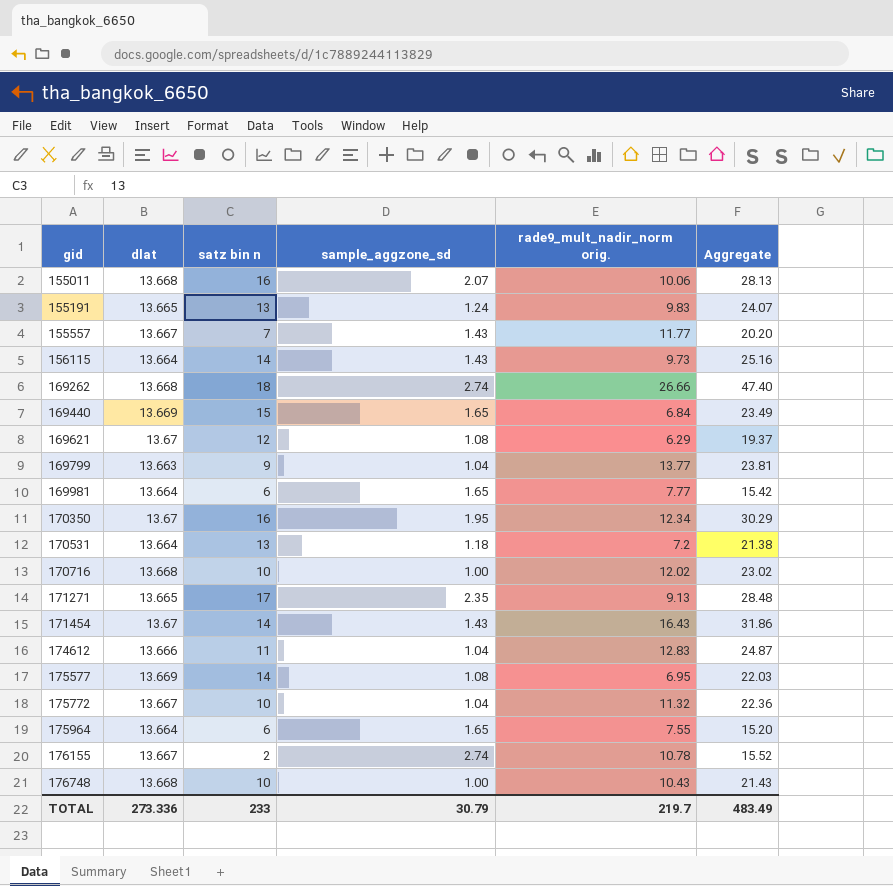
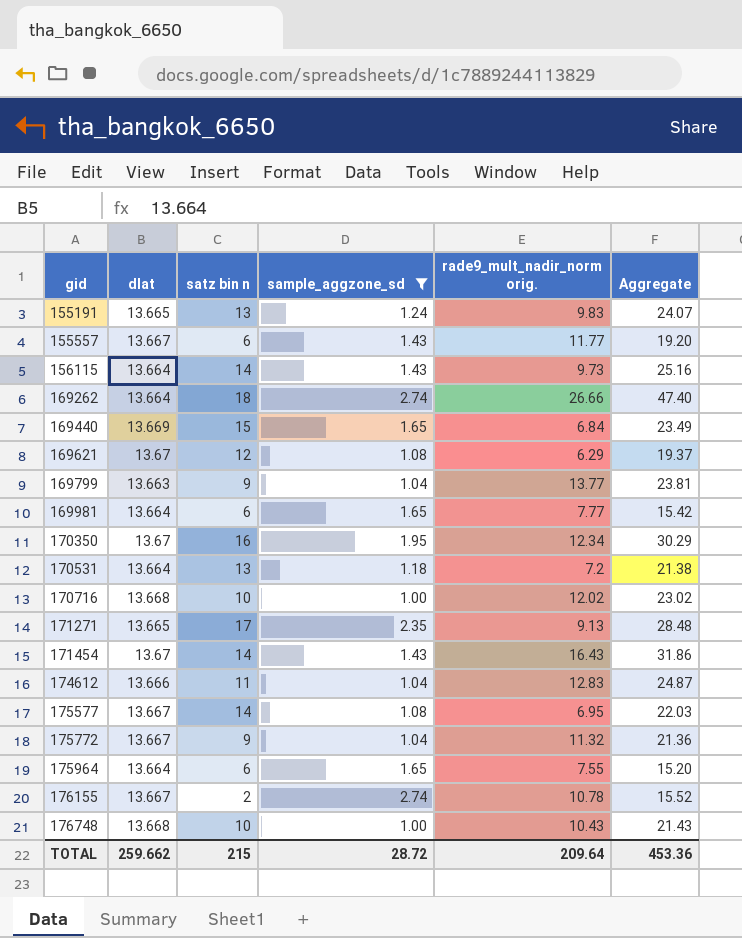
filter: none -> sample_aggzone_sd != 2.07
155557 | satz bin n: 7 -> 6
155557 | Aggregate: 20.20 -> 19.20
169262 | dlat: 13.668 -> 13.664
175577 | dlat: 13.669 -> 13.667
175772 | satz bin n: 10 -> 9
175772 | Aggregate: 22.36 -> 21.36
TOTAL | dlat: 273.336 -> 259.662
TOTAL | satz bin n: 233 -> 215
TOTAL | sample_aggzone_sd: 30.79 -> 28.72
TOTAL | rade9_mult_nadir_norm orig.: 219.7 -> 209.64
TOTAL | Aggregate: 483.49 -> 453.36

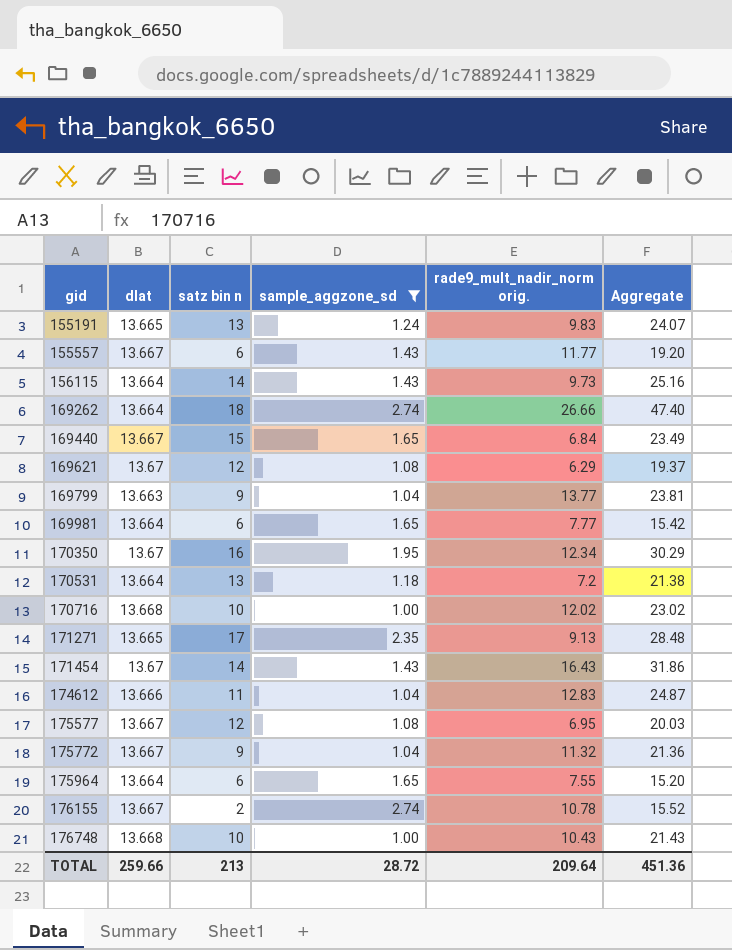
169440 | dlat: 13.669 -> 13.667
175577 | satz bin n: 14 -> 12
175577 | Aggregate: 22.03 -> 20.03
TOTAL | dlat: 259.662 -> 259.66
TOTAL | satz bin n: 215 -> 213
TOTAL | Aggregate: 453.36 -> 451.36

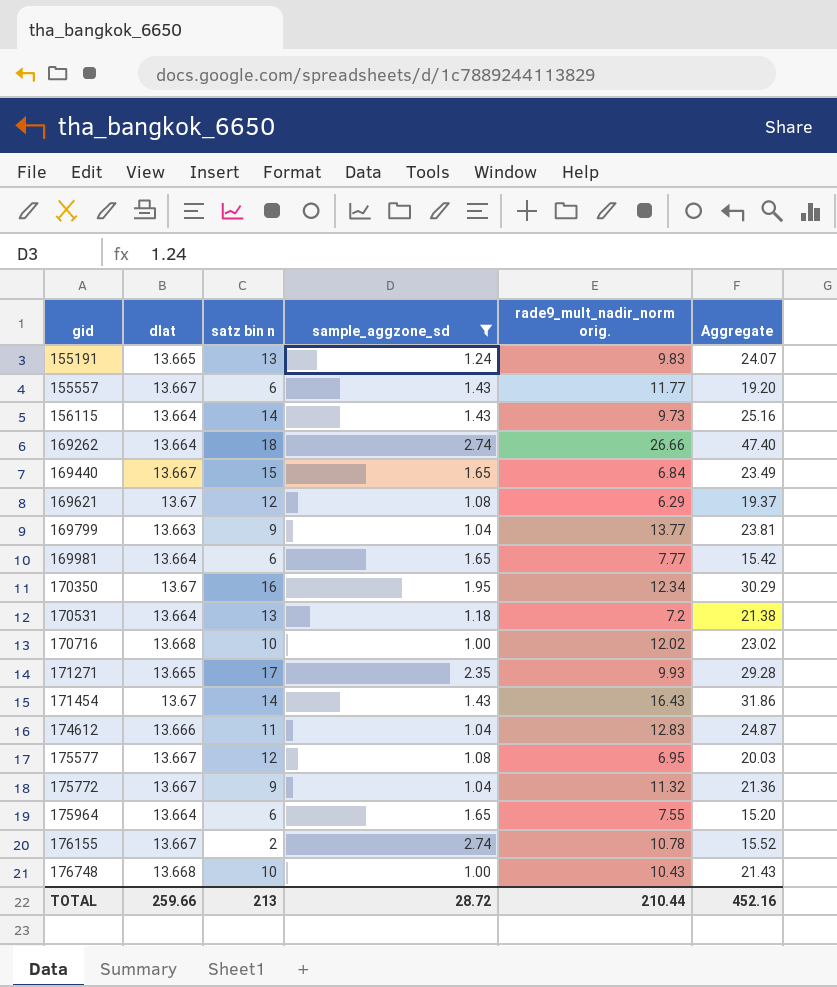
171271 | rade9_mult_nadir_norm orig.: 9.13 -> 9.93
171271 | Aggregate: 28.48 -> 29.28
TOTAL | rade9_mult_nadir_norm orig.: 209.64 -> 210.44
TOTAL | Aggregate: 451.36 -> 452.16

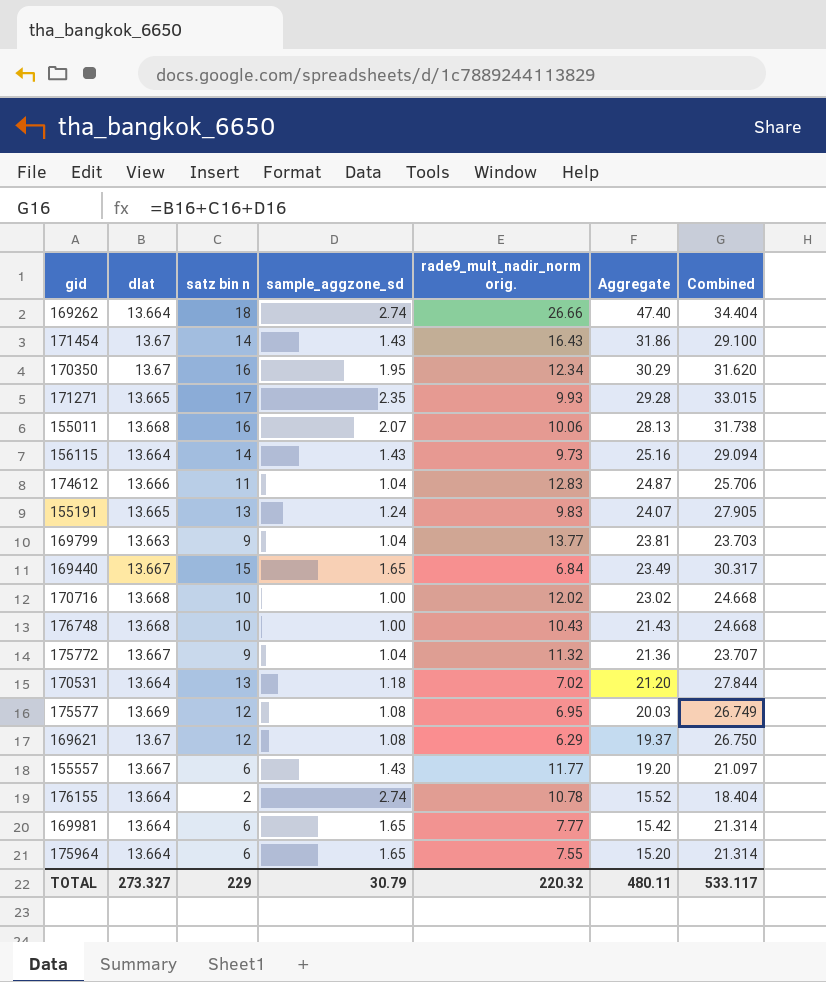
filter: sample_aggzone_sd != 2.07 -> none
row order: gid ascending -> Aggregate descending
column Combined | formula: none -> [dlat] + [satz bin n] + [sample_aggzone_sd]
170531 | rade9_mult_nadir_norm orig.: 7.2 -> 7.02
170531 | Aggregate: 21.38 -> 21.20
175577 | dlat: 13.667 -> 13.669
176155 | dlat: 13.667 -> 13.664
TOTAL | dlat: 259.66 -> 273.327
TOTAL | satz bin n: 213 -> 229
TOTAL | sample_aggzone_sd: 28.72 -> 30.79
TOTAL | rade9_mult_nadir_norm orig.: 210.44 -> 220.32
TOTAL | Aggregate: 452.16 -> 480.11

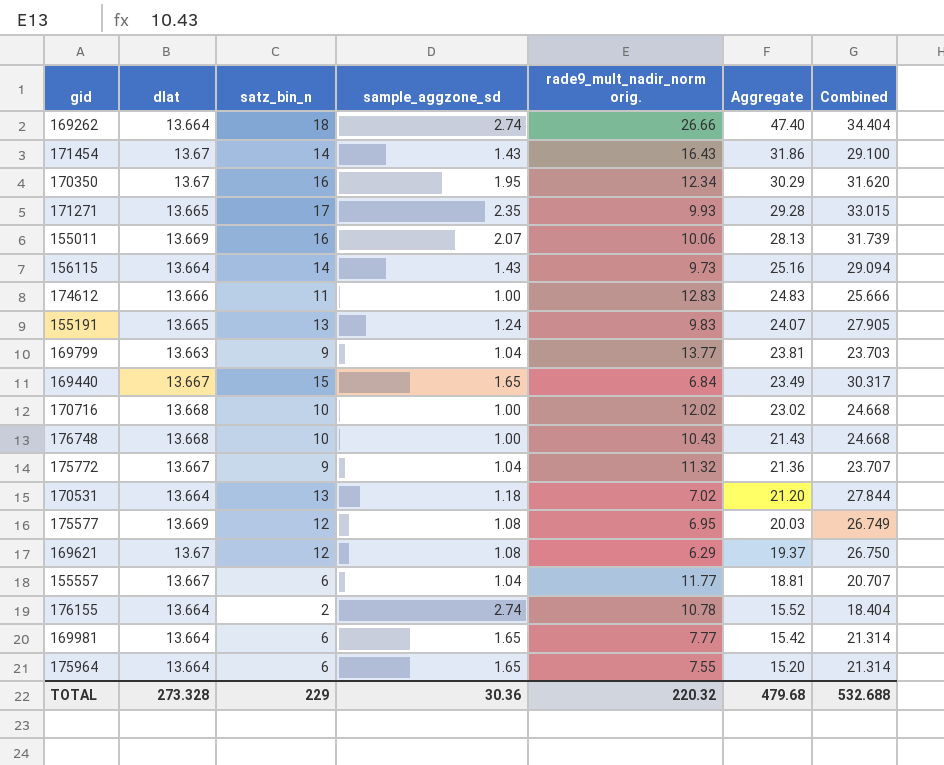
column name: satz bin n -> satz_bin_n
155011 | dlat: 13.668 -> 13.669
155011 | Combined: 31.738 -> 31.739
174612 | sample_aggzone_sd: 1.04 -> 1.00
174612 | Aggregate: 24.87 -> 24.83
174612 | Combined: 25.706 -> 25.666
155557 | sample_aggzone_sd: 1.43 -> 1.04
155557 | Aggregate: 19.20 -> 18.81
155557 | Combined: 21.097 -> 20.707
TOTAL | dlat: 273.327 -> 273.328
TOTAL | sample_aggzone_sd: 30.79 -> 30.36
TOTAL | Aggregate: 480.11 -> 479.68
TOTAL | Combined: 533.117 -> 532.688

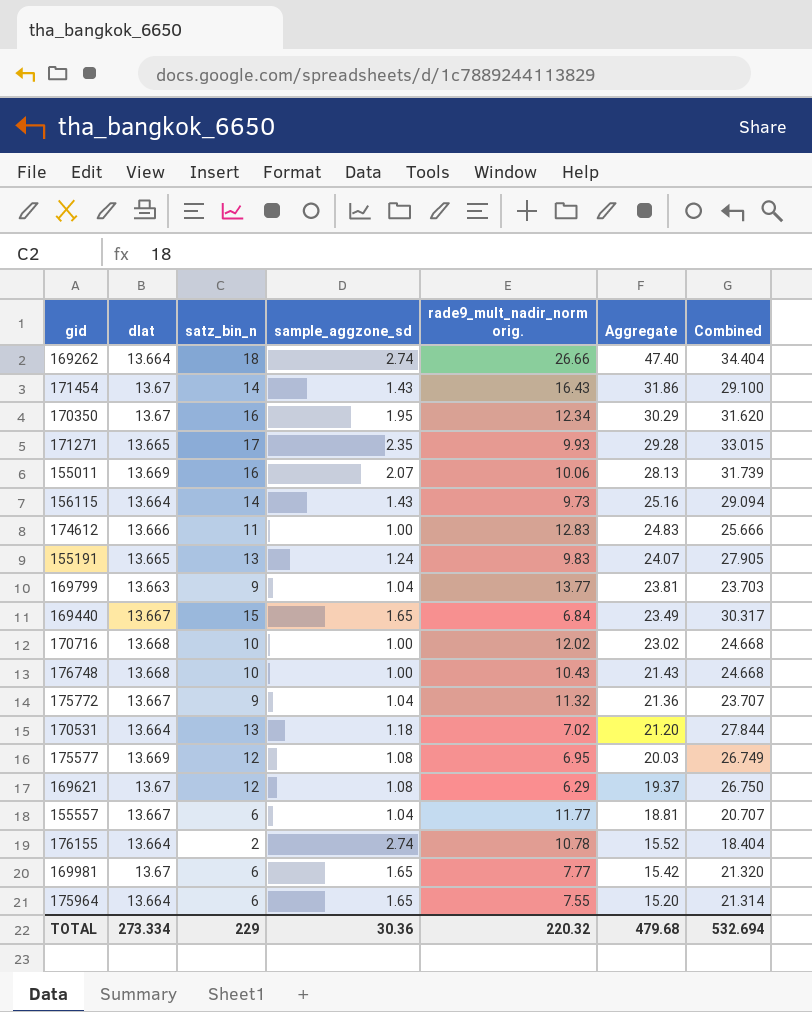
169981 | dlat: 13.664 -> 13.67
169981 | Combined: 21.314 -> 21.320
TOTAL | dlat: 273.328 -> 273.334
TOTAL | Combined: 532.688 -> 532.694

